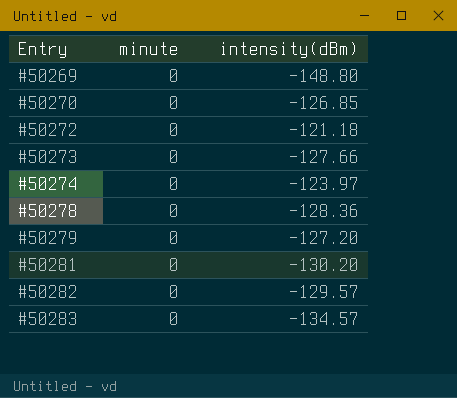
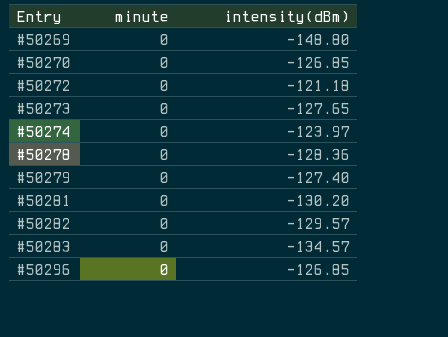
#50273 | intensity(dBm): -127.66 -> -127.65
#50279 | intensity(dBm): -127.20 -> -127.40
row #50296: none -> 0 | -126.85

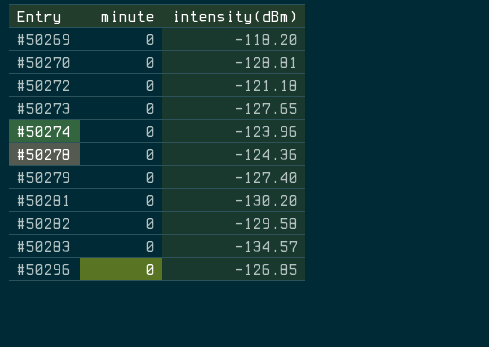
#50269 | intensity(dBm): -148.80 -> -118.20
#50270 | intensity(dBm): -126.85 -> -128.81
#50274 | intensity(dBm): -123.97 -> -123.96
#50278 | intensity(dBm): -128.36 -> -124.36
#50282 | intensity(dBm): -129.57 -> -129.58

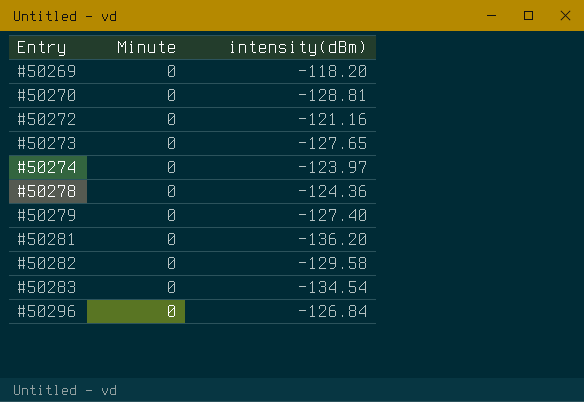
column name: minute -> Minute
#50272 | intensity(dBm): -121.18 -> -121.16
#50274 | intensity(dBm): -123.96 -> -123.97
#50281 | intensity(dBm): -130.20 -> -136.20
#50283 | intensity(dBm): -134.57 -> -134.54
#50296 | intensity(dBm): -126.85 -> -126.84

